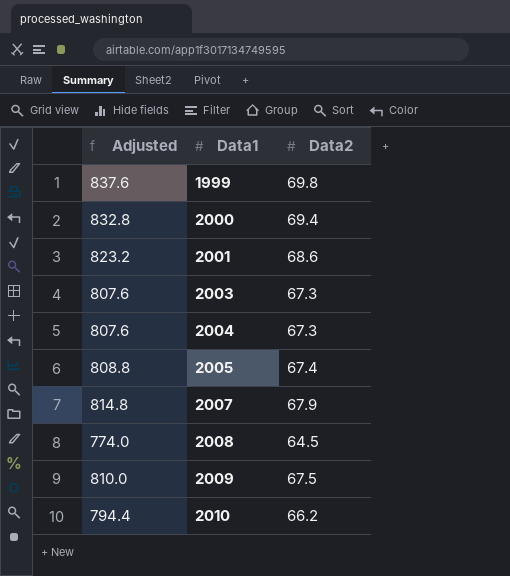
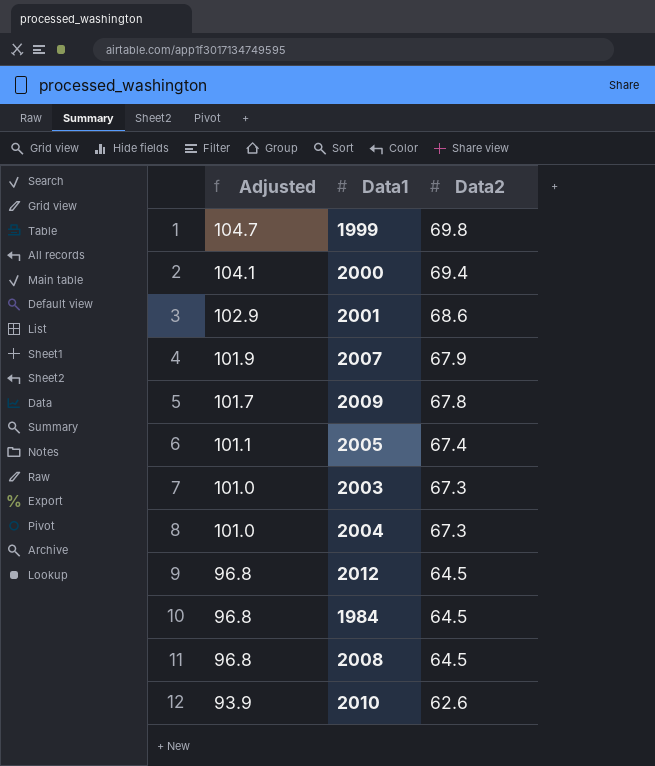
row order: Data1 ascending -> Adjusted descending
column Adjusted | formula: [Data2] * 12 -> [Data2] * 1.5
2009 | Data2: 67.5 -> 67.8
row 2012: none -> 96.8 | 64.5
row 1984: none -> 96.8 | 64.5
2010 | Data2: 66.2 -> 62.6

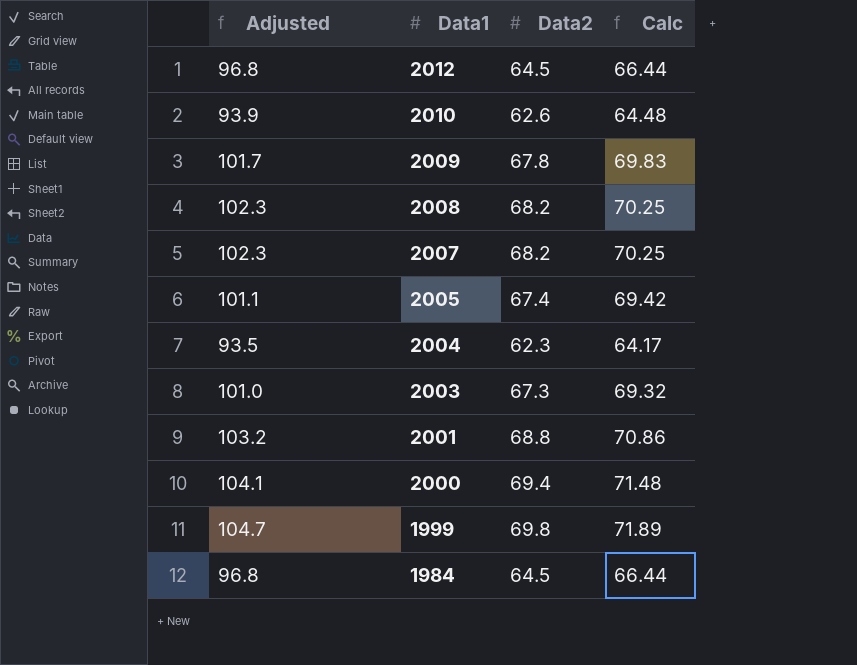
row order: Adjusted descending -> Data1 descending
column Calc | formula: none -> [Data2] * 1.03
2008 | Adjusted: 96.8 -> 102.3
2008 | Data2: 64.5 -> 68.2
2007 | Adjusted: 101.9 -> 102.3
2007 | Data2: 67.9 -> 68.2
2004 | Adjusted: 101.0 -> 93.5
2004 | Data2: 67.3 -> 62.3
2001 | Adjusted: 102.9 -> 103.2
2001 | Data2: 68.6 -> 68.8

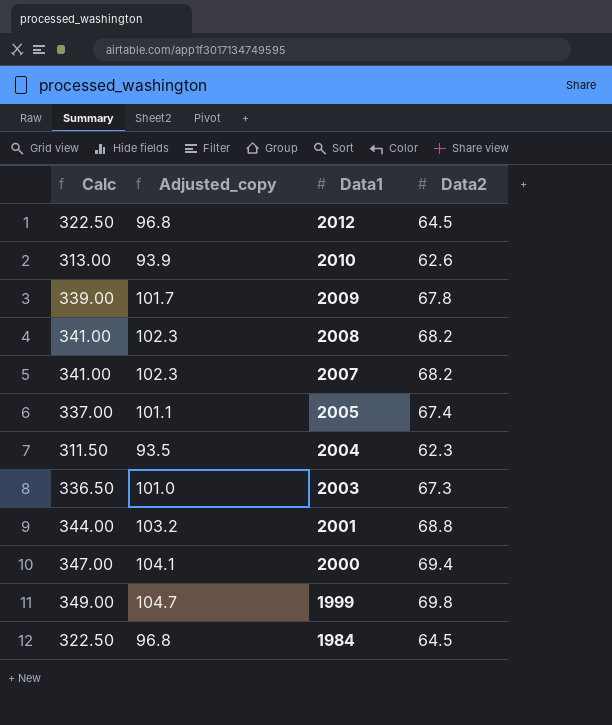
column Calc | formula: [Data2] * 1.03 -> [Data2] * 5
column Calc | position: 4 -> 1
column name: Adjusted -> Adjusted_copy

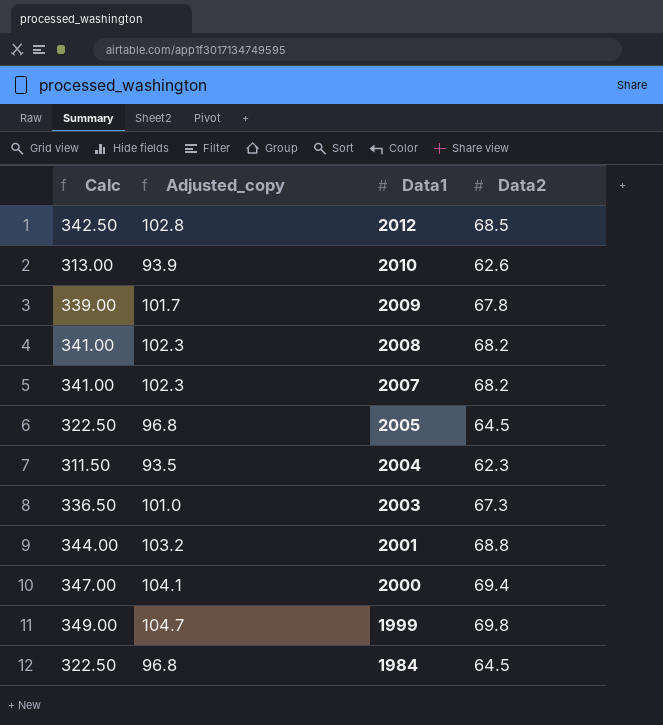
2012 | Calc: 322.50 -> 342.50
2012 | Adjusted_copy: 96.8 -> 102.8
2012 | Data2: 64.5 -> 68.5
2005 | Calc: 337.00 -> 322.50
2005 | Adjusted_copy: 101.1 -> 96.8
2005 | Data2: 67.4 -> 64.5

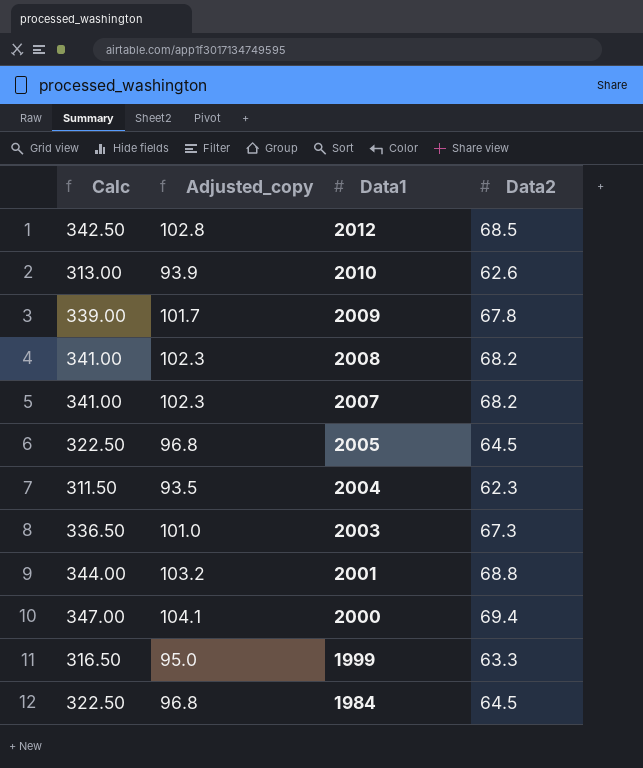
1999 | Calc: 349.00 -> 316.50
1999 | Adjusted_copy: 104.7 -> 95.0
1999 | Data2: 69.8 -> 63.3

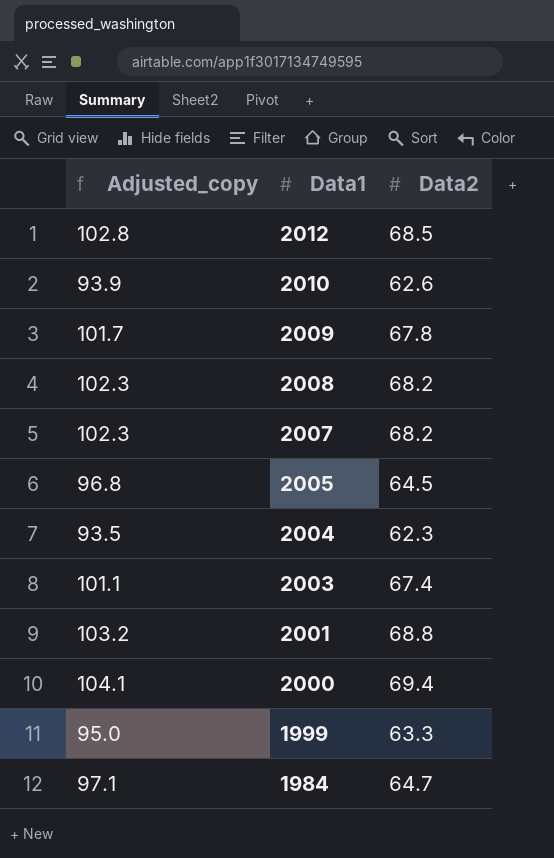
column Calc | formula: [Data2] * 5 -> none
2003 | Adjusted_copy: 101.0 -> 101.1
2003 | Data2: 67.3 -> 67.4
1984 | Adjusted_copy: 96.8 -> 97.1
1984 | Data2: 64.5 -> 64.7

